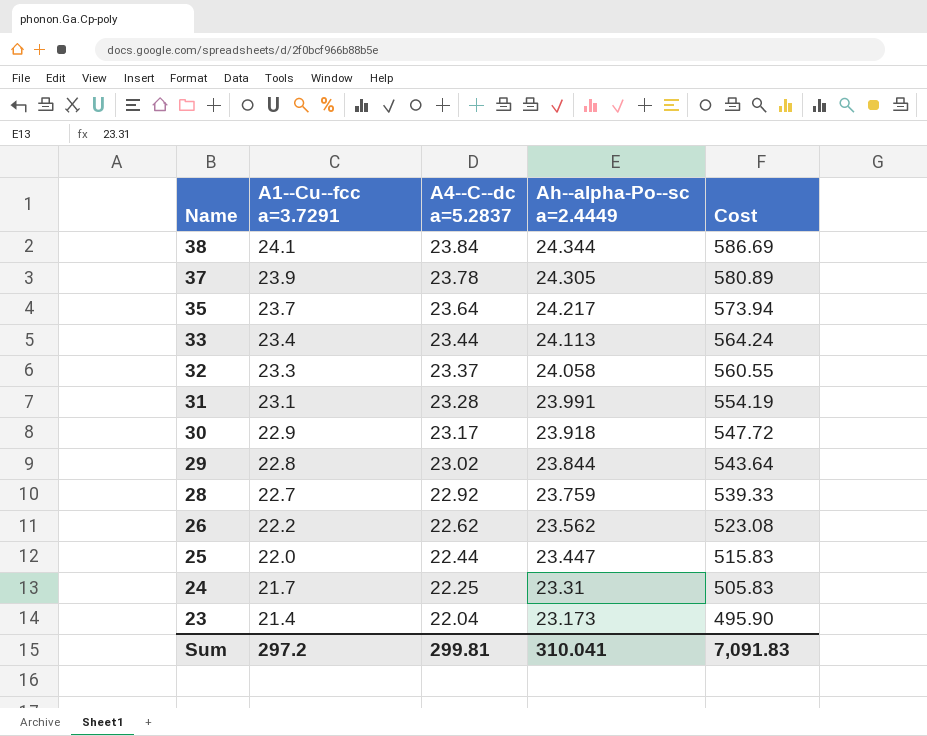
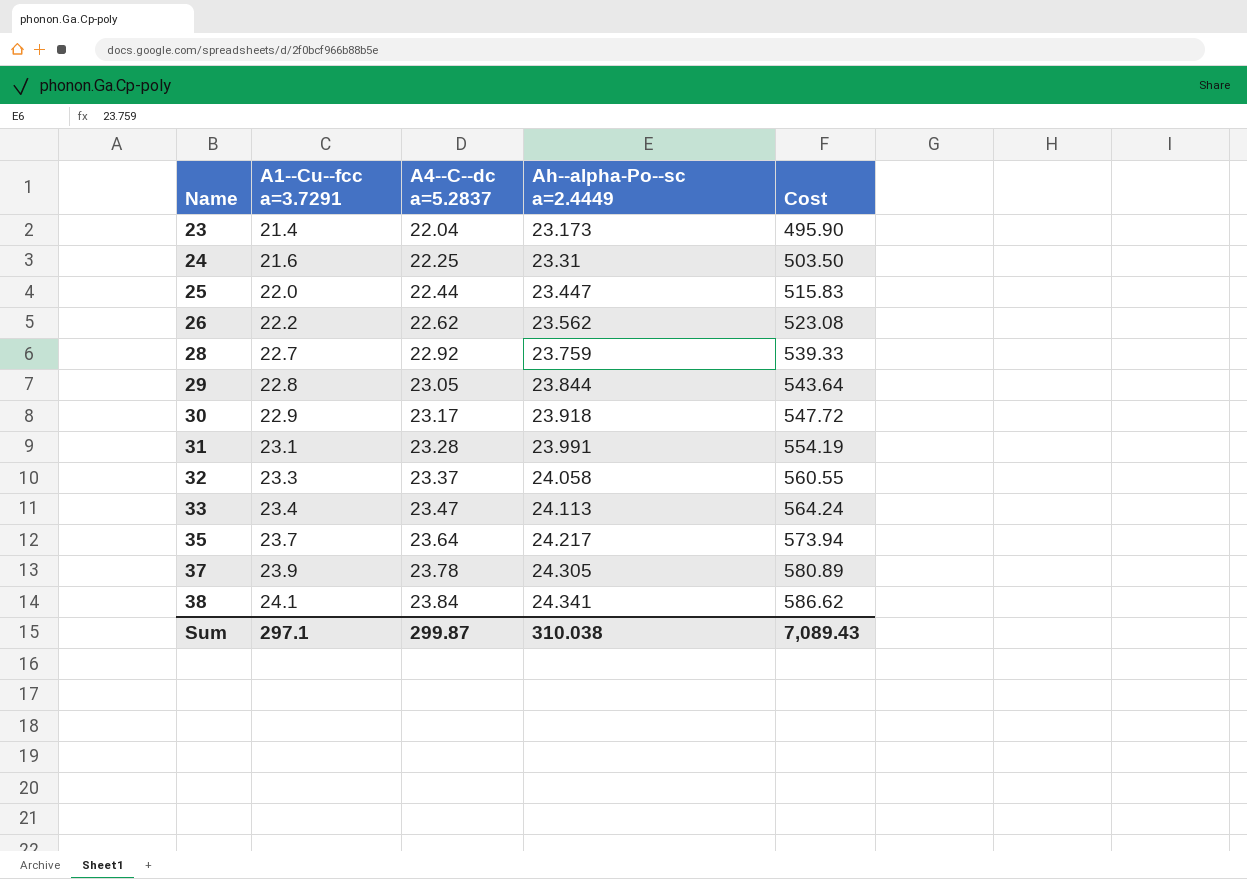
row order: Name descending -> Name ascending
24 | A1--Cu--fcc a=3.7291: 21.7 -> 21.6
24 | Cost: 505.83 -> 503.50
29 | A4--C--dc a=5.2837: 23.02 -> 23.05
33 | A4--C--dc a=5.2837: 23.44 -> 23.47
38 | Ah--alpha-Po--sc a=2.4449: 24.344 -> 24.341
38 | Cost: 586.69 -> 586.62
Sum | A1--Cu--fcc a=3.7291: 297.2 -> 297.1
Sum | A4--C--dc a=5.2837: 299.81 -> 299.87
Sum | Ah--alpha-Po--sc a=2.4449: 310.041 -> 310.038
Sum | Cost: 7,091.83 -> 7,089.43

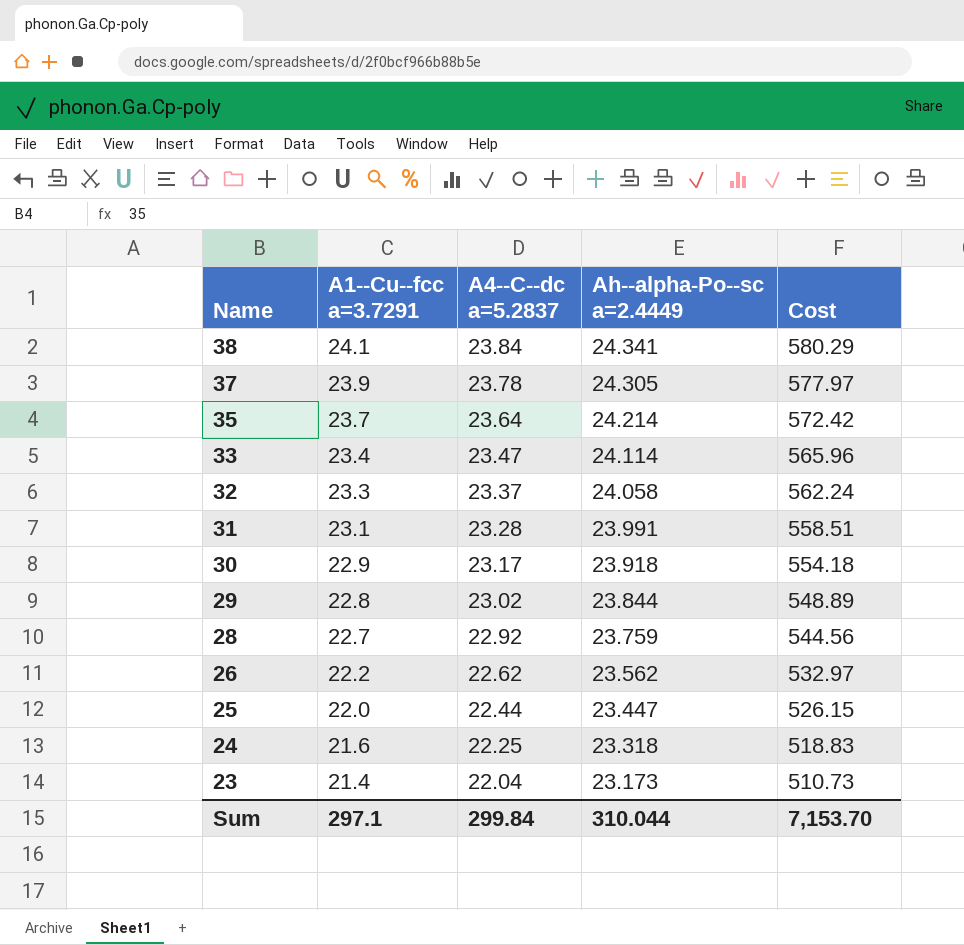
row order: Name ascending -> Name descending
column Cost | formula: [A1--Cu--fcc a=3.7291] * [Ah--alpha-Po--sc a=2.4449] -> [A4--C--dc a=5.2837] * [Ah--alpha-Po--sc a=2.4449]
35 | Ah--alpha-Po--sc a=2.4449: 24.217 -> 24.214
33 | Ah--alpha-Po--sc a=2.4449: 24.113 -> 24.114
29 | A4--C--dc a=5.2837: 23.05 -> 23.02
24 | Ah--alpha-Po--sc a=2.4449: 23.31 -> 23.318
Sum | A4--C--dc a=5.2837: 299.87 -> 299.84
Sum | Ah--alpha-Po--sc a=2.4449: 310.038 -> 310.044
Sum | Cost: 7,089.43 -> 7,153.70

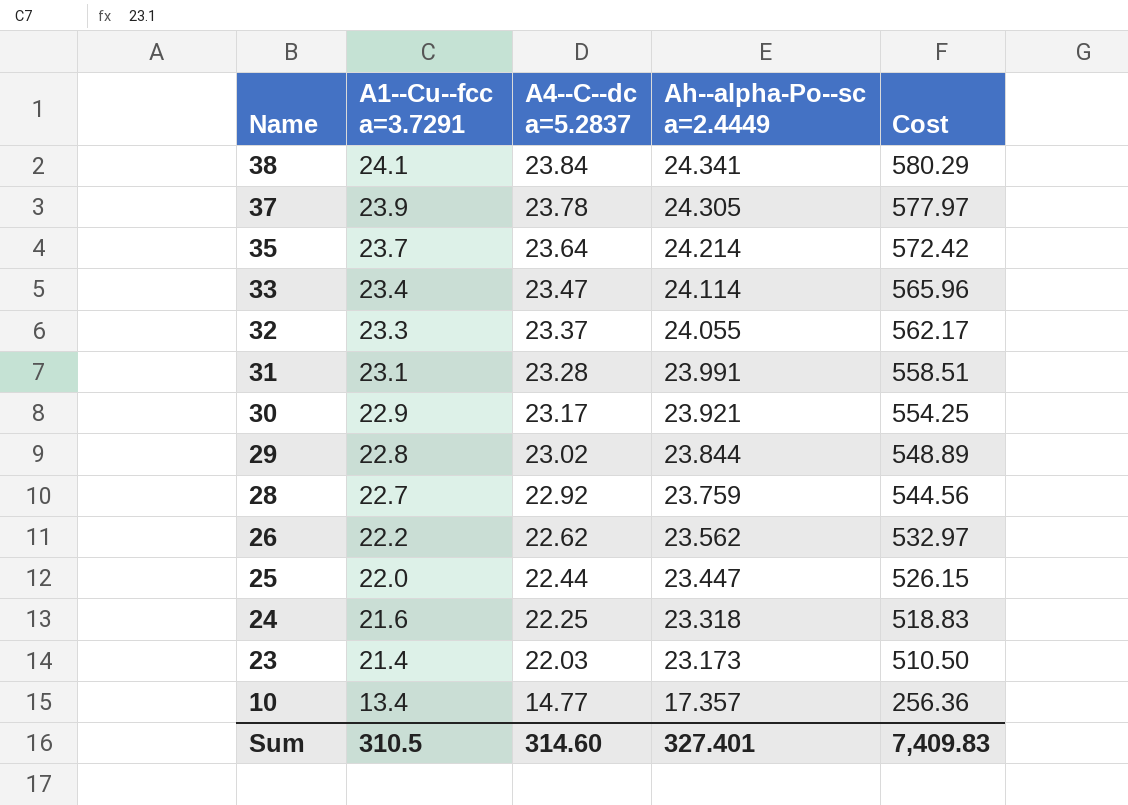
32 | Ah--alpha-Po--sc a=2.4449: 24.058 -> 24.055
32 | Cost: 562.24 -> 562.17
30 | Ah--alpha-Po--sc a=2.4449: 23.918 -> 23.921
30 | Cost: 554.18 -> 554.25
23 | A4--C--dc a=5.2837: 22.04 -> 22.03
23 | Cost: 510.73 -> 510.50
row 10: none -> 13.4 | 14.77 | 17.357 | 256.36
Sum | A1--Cu--fcc a=3.7291: 297.1 -> 310.5
Sum | A4--C--dc a=5.2837: 299.84 -> 314.60
Sum | Ah--alpha-Po--sc a=2.4449: 310.044 -> 327.401
Sum | Cost: 7,153.70 -> 7,409.83

